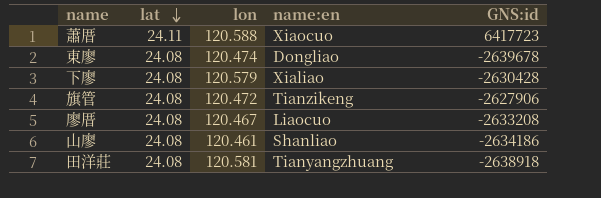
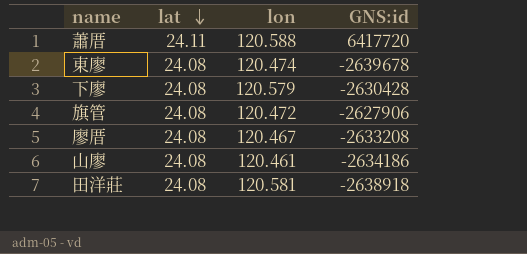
column name:en | position: 4 -> none
蕭厝 | GNS:id: 6417723 -> 6417720

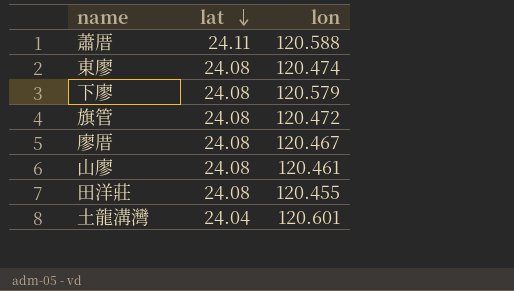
column GNS:id | position: 4 -> none
田洋莊 | lon: 120.581 -> 120.455
row 土龍溝灣: none -> 24.04 | 120.601

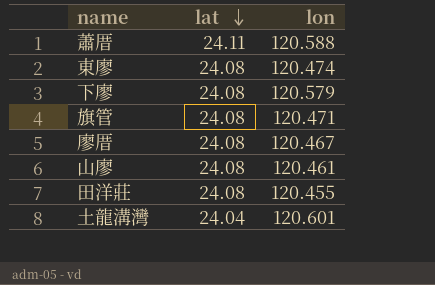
旗管 | lon: 120.472 -> 120.471

